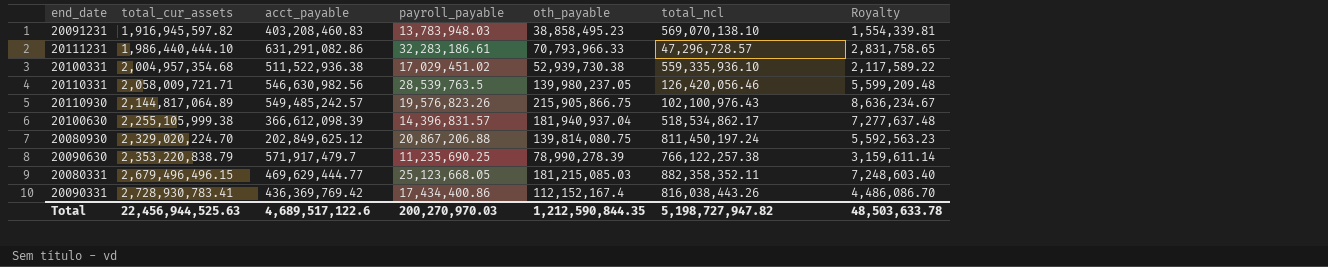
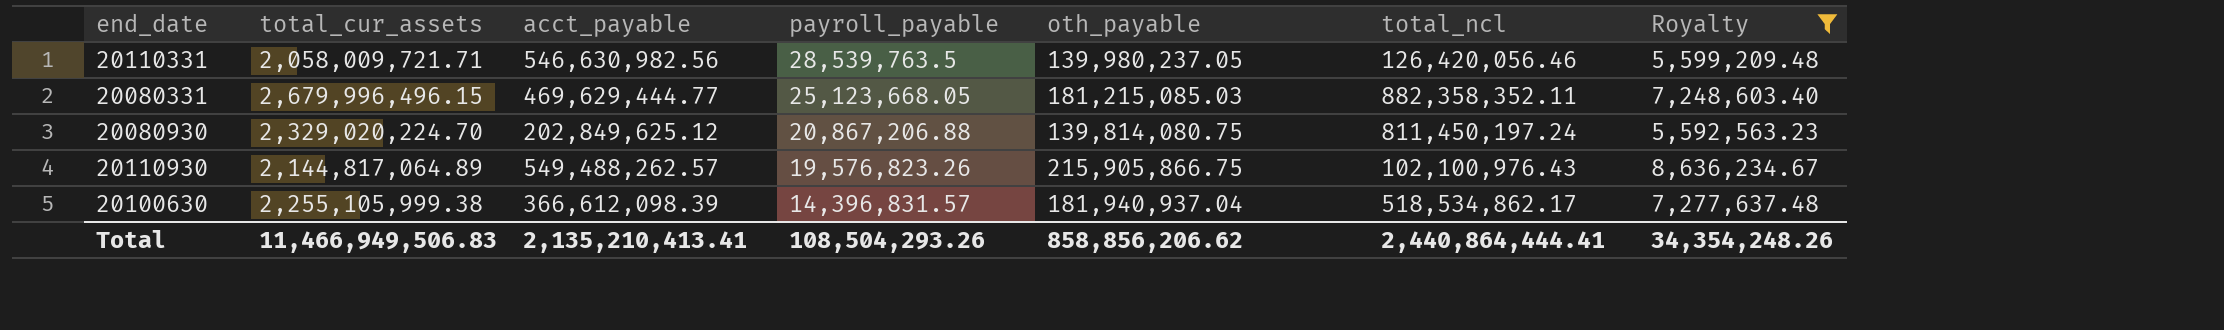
filter: none -> Royalty >= 5,592,563.23
row order: total_cur_assets ascending -> payroll_payable descending
20080331 | total_cur_assets: 2,679,496,496.15 -> 2,679,996,496.15
20110930 | acct_payable: 549,485,242.57 -> 549,488,262.57
Total | total_cur_assets: 22,456,944,525.63 -> 11,466,949,506.83
Total | acct_payable: 4,689,517,122.6 -> 2,135,210,413.41
Total | payroll_payable: 200,270,970.03 -> 108,504,293.26
Total | oth_payable: 1,212,590,844.35 -> 858,856,206.62
Total | total_ncl: 5,198,727,947.82 -> 2,440,864,444.41
Total | Royalty: 48,503,633.78 -> 34,354,248.26

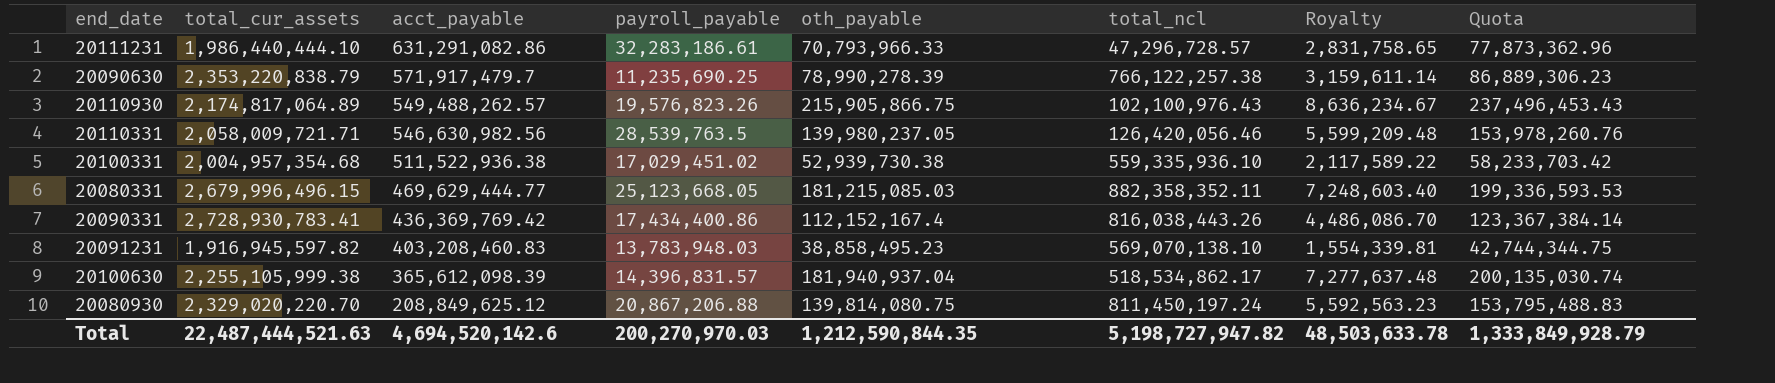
filter: Royalty >= 5,592,563.23 -> none
row order: payroll_payable descending -> acct_payable descending
column Quota | formula: none -> [oth_payable] * 1.1
20110930 | total_cur_assets: 2,144,817,064.89 -> 2,174,817,064.89
20100630 | acct_payable: 366,612,098.39 -> 365,612,098.39
20080930 | total_cur_assets: 2,329,020,224.70 -> 2,329,020,220.70
20080930 | acct_payable: 202,849,625.12 -> 208,849,625.12
Total | total_cur_assets: 11,466,949,506.83 -> 22,487,444,521.63
Total | acct_payable: 2,135,210,413.41 -> 4,694,520,142.6
Total | payroll_payable: 108,504,293.26 -> 200,270,970.03
Total | oth_payable: 858,856,206.62 -> 1,212,590,844.35
Total | total_ncl: 2,440,864,444.41 -> 5,198,727,947.82
Total | Royalty: 34,354,248.26 -> 48,503,633.78

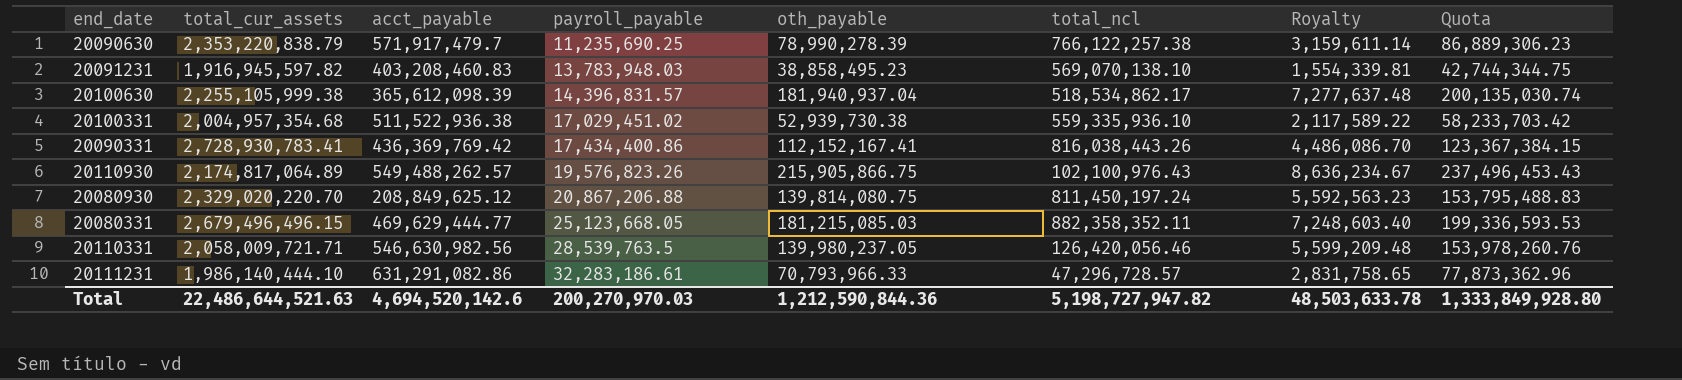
row order: acct_payable descending -> payroll_payable ascending
20090331 | oth_payable: 112,152,167.4 -> 112,152,167.41
20090331 | Quota: 123,367,384.14 -> 123,367,384.15
20080331 | total_cur_assets: 2,679,996,496.15 -> 2,679,496,496.15
20111231 | total_cur_assets: 1,986,440,444.10 -> 1,986,140,444.10
Total | total_cur_assets: 22,487,444,521.63 -> 22,486,644,521.63
Total | oth_payable: 1,212,590,844.35 -> 1,212,590,844.36
Total | Quota: 1,333,849,928.79 -> 1,333,849,928.80

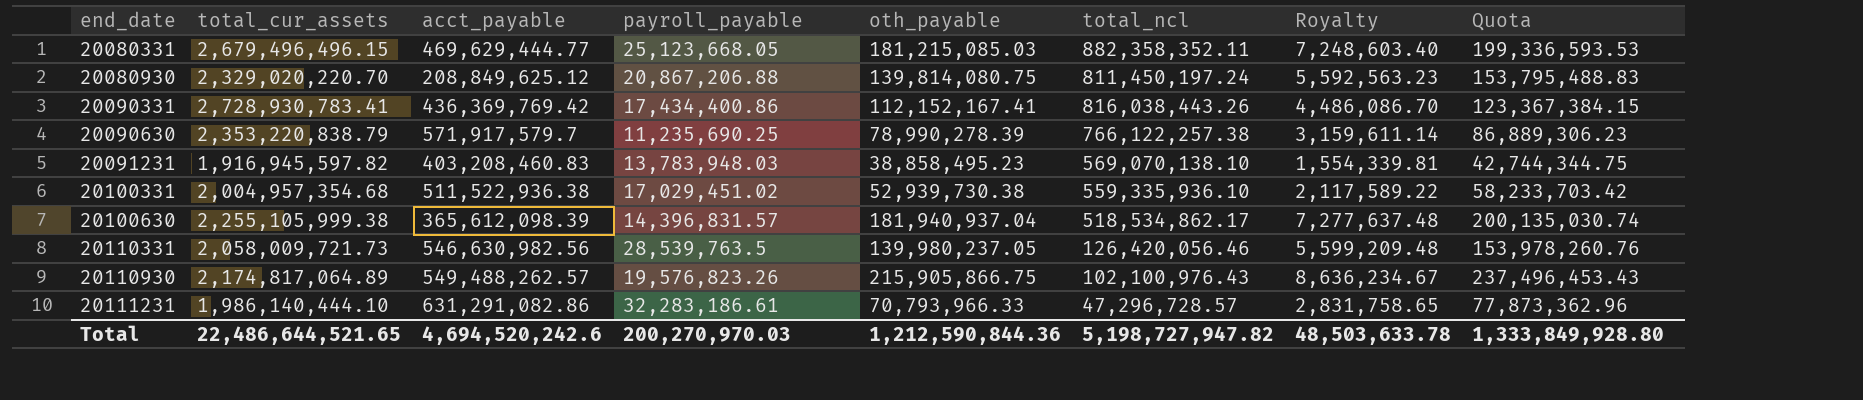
row order: payroll_payable ascending -> end_date ascending
20090630 | acct_payable: 571,917,479.7 -> 571,917,579.7
20110331 | total_cur_assets: 2,058,009,721.71 -> 2,058,009,721.73
Total | total_cur_assets: 22,486,644,521.63 -> 22,486,644,521.65
Total | acct_payable: 4,694,520,142.6 -> 4,694,520,242.6

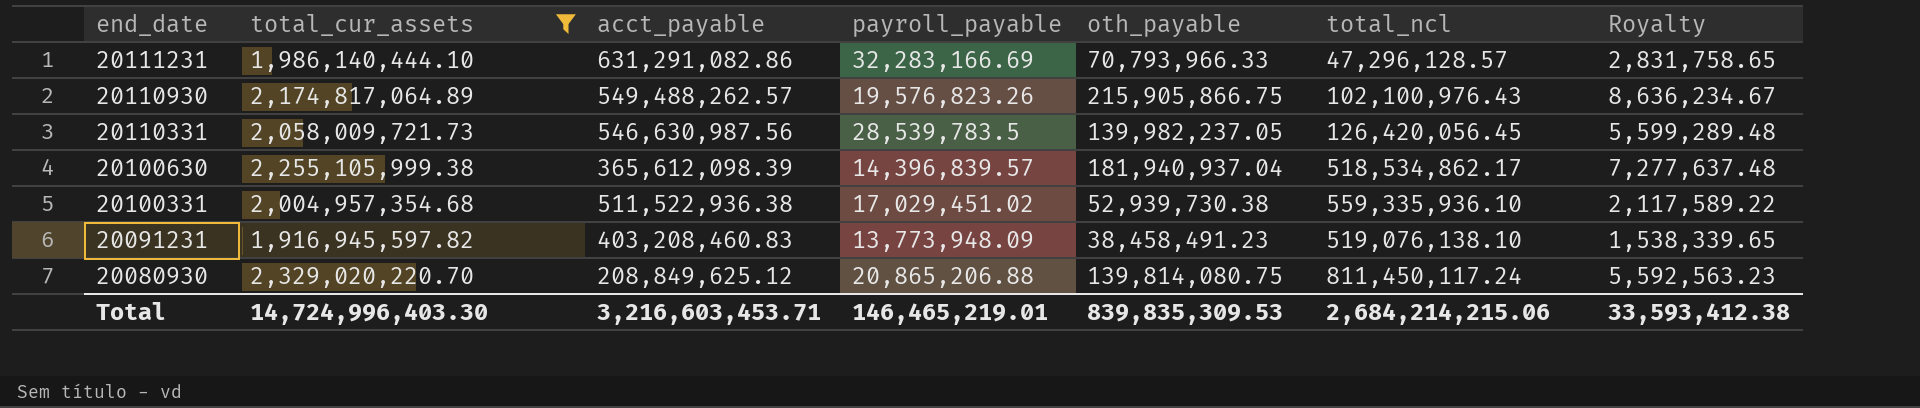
filter: none -> total_cur_assets <= 2,329,020,220.70
row order: end_date ascending -> end_date descending
column Quota | formula: [oth_payable] * 1.1 -> none
20111231 | payroll_payable: 32,283,186.61 -> 32,283,166.69
20111231 | total_ncl: 47,296,728.57 -> 47,296,128.57
20110331 | acct_payable: 546,630,982.56 -> 546,630,987.56
20110331 | payroll_payable: 28,539,763.5 -> 28,539,783.5
20110331 | oth_payable: 139,980,237.05 -> 139,982,237.05
20110331 | total_ncl: 126,420,056.46 -> 126,420,056.45
20110331 | Royalty: 5,599,209.48 -> 5,599,289.48
20100630 | payroll_payable: 14,396,831.57 -> 14,396,839.57
20091231 | payroll_payable: 13,783,948.03 -> 13,773,948.09
20091231 | oth_payable: 38,858,495.23 -> 38,458,491.23
20091231 | total_ncl: 569,070,138.10 -> 519,076,138.10
20091231 | Royalty: 1,554,339.81 -> 1,538,339.65
20080930 | payroll_payable: 20,867,206.88 -> 20,865,206.88
20080930 | total_ncl: 811,450,197.24 -> 811,450,117.24
Total | total_cur_assets: 22,486,644,521.65 -> 14,724,996,403.30
Total | acct_payable: 4,694,520,242.6 -> 3,216,603,453.71
Total | payroll_payable: 200,270,970.03 -> 146,465,219.01
Total | oth_payable: 1,212,590,844.36 -> 839,835,309.53
Total | total_ncl: 5,198,727,947.82 -> 2,684,214,215.06
Total | Royalty: 48,503,633.78 -> 33,593,412.38

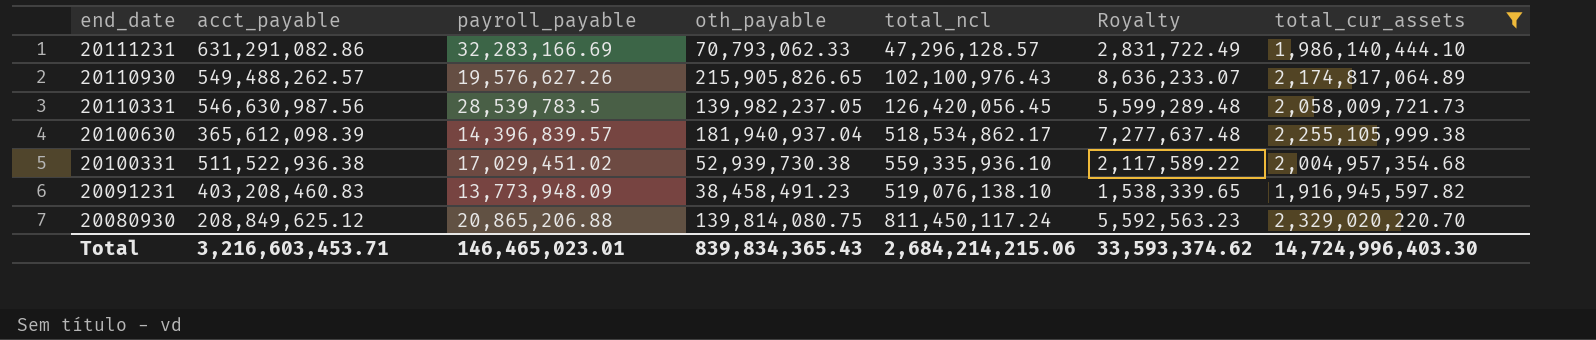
column total_cur_assets | position: 2 -> 7
20111231 | oth_payable: 70,793,966.33 -> 70,793,062.33
20111231 | Royalty: 2,831,758.65 -> 2,831,722.49
20110930 | payroll_payable: 19,576,823.26 -> 19,576,627.26
20110930 | oth_payable: 215,905,866.75 -> 215,905,826.65
20110930 | Royalty: 8,636,234.67 -> 8,636,233.07
Total | payroll_payable: 146,465,219.01 -> 146,465,023.01
Total | oth_payable: 839,835,309.53 -> 839,834,365.43
Total | Royalty: 33,593,412.38 -> 33,593,374.62

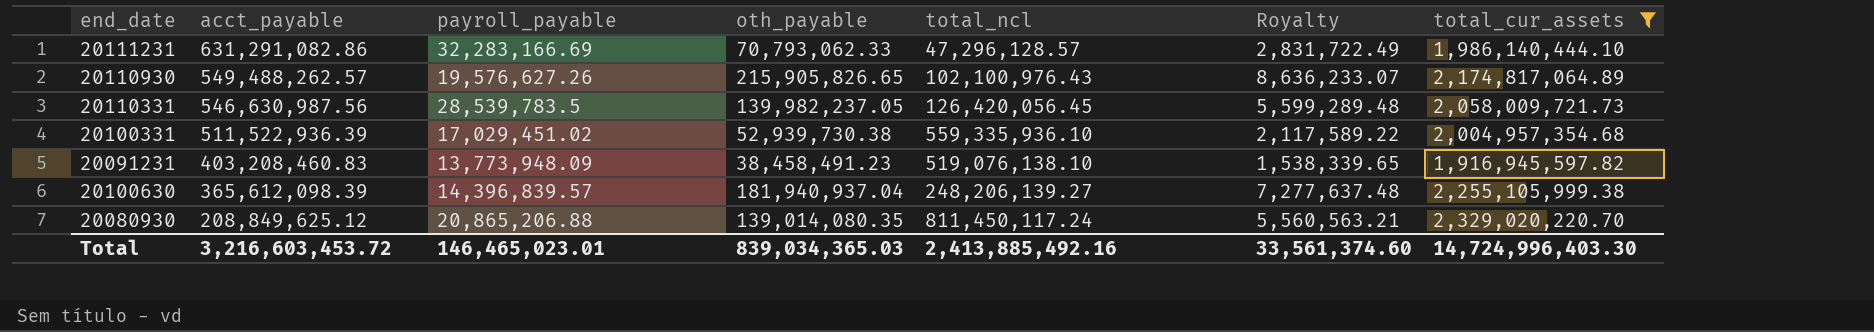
row order: end_date descending -> acct_payable descending
20100331 | acct_payable: 511,522,936.38 -> 511,522,936.39
20100630 | total_ncl: 518,534,862.17 -> 248,206,139.27
20080930 | oth_payable: 139,814,080.75 -> 139,014,080.35
20080930 | Royalty: 5,592,563.23 -> 5,560,563.21
Total | acct_payable: 3,216,603,453.71 -> 3,216,603,453.72
Total | oth_payable: 839,834,365.43 -> 839,034,365.03
Total | total_ncl: 2,684,214,215.06 -> 2,413,885,492.16
Total | Royalty: 33,593,374.62 -> 33,561,374.60

